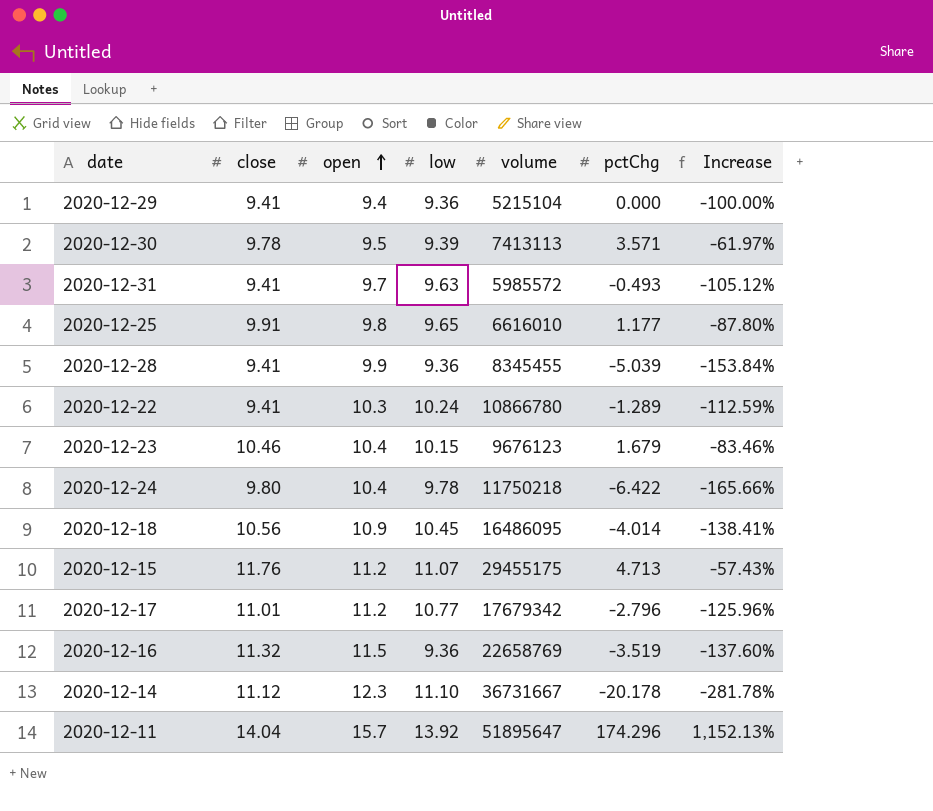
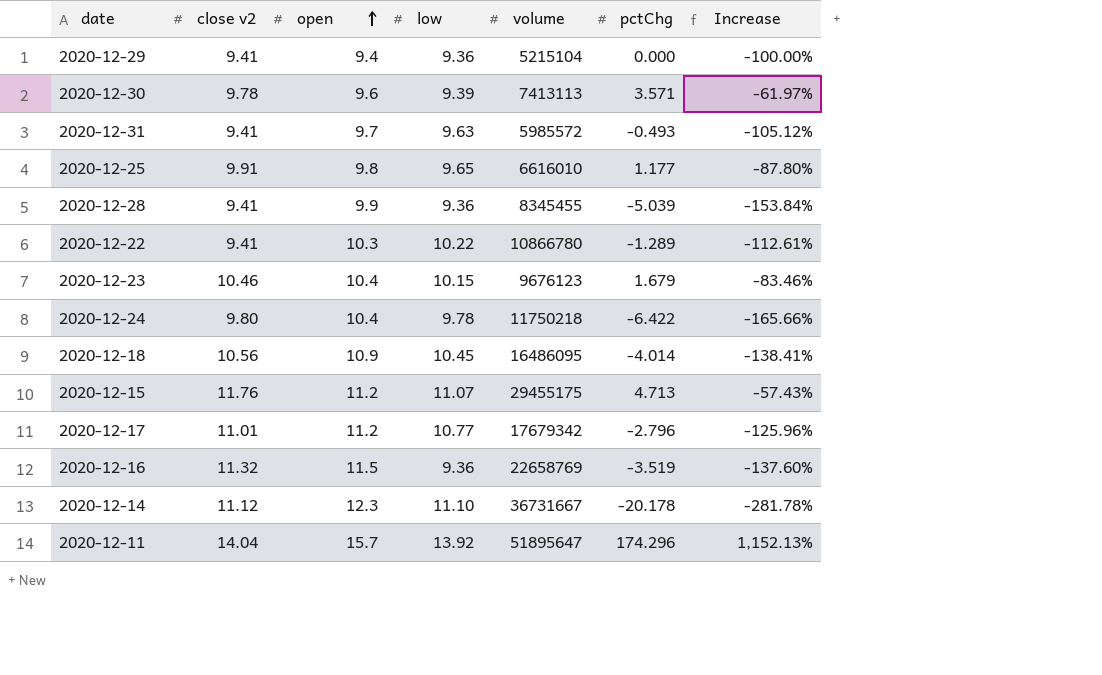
column name: close -> close v2
2020-12-30 | open: 9.5 -> 9.6
2020-12-22 | low: 10.24 -> 10.22
2020-12-22 | Increase: -112.59% -> -112.61%

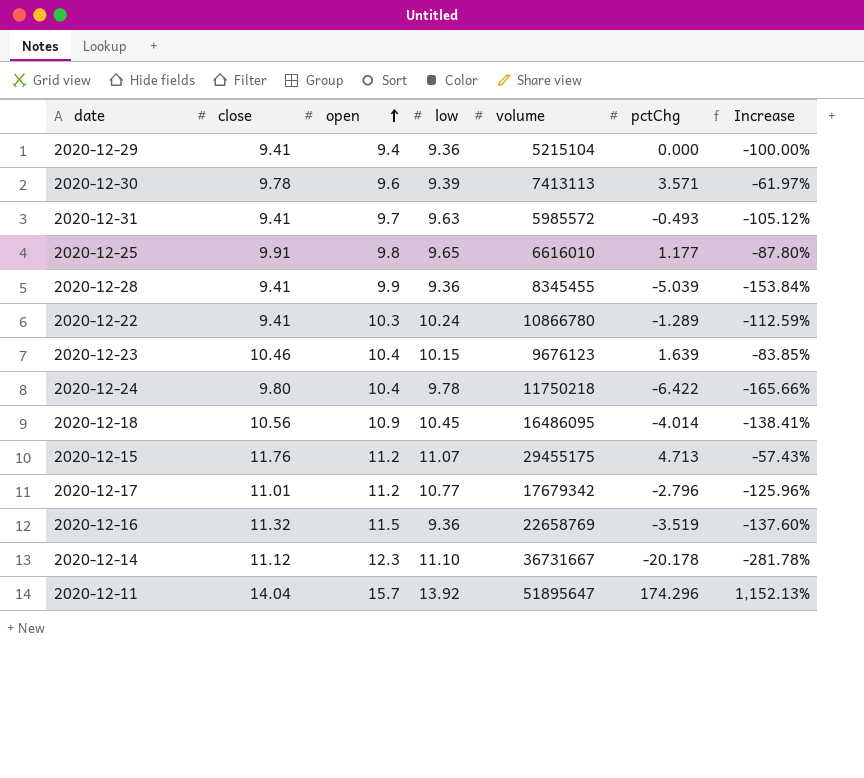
column name: close v2 -> close
2020-12-22 | low: 10.22 -> 10.24
2020-12-22 | Increase: -112.61% -> -112.59%
2020-12-23 | pctChg: 1.679 -> 1.639
2020-12-23 | Increase: -83.46% -> -83.85%

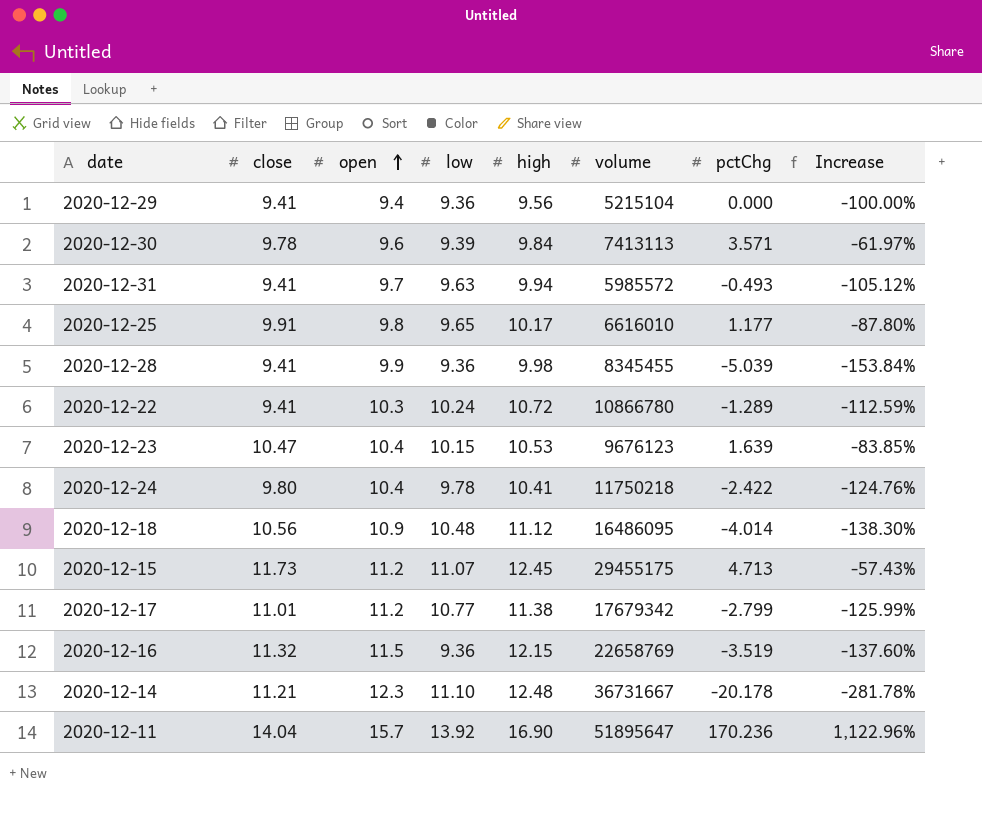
column high | position: none -> 5
2020-12-23 | close: 10.46 -> 10.47
2020-12-24 | pctChg: -6.422 -> -2.422
2020-12-24 | Increase: -165.66% -> -124.76%
2020-12-18 | low: 10.45 -> 10.48
2020-12-18 | Increase: -138.41% -> -138.30%
2020-12-15 | close: 11.76 -> 11.73
2020-12-17 | pctChg: -2.796 -> -2.799
2020-12-17 | Increase: -125.96% -> -125.99%
2020-12-14 | close: 11.12 -> 11.21
2020-12-11 | pctChg: 174.296 -> 170.236
2020-12-11 | Increase: 1,152.13% -> 1,122.96%

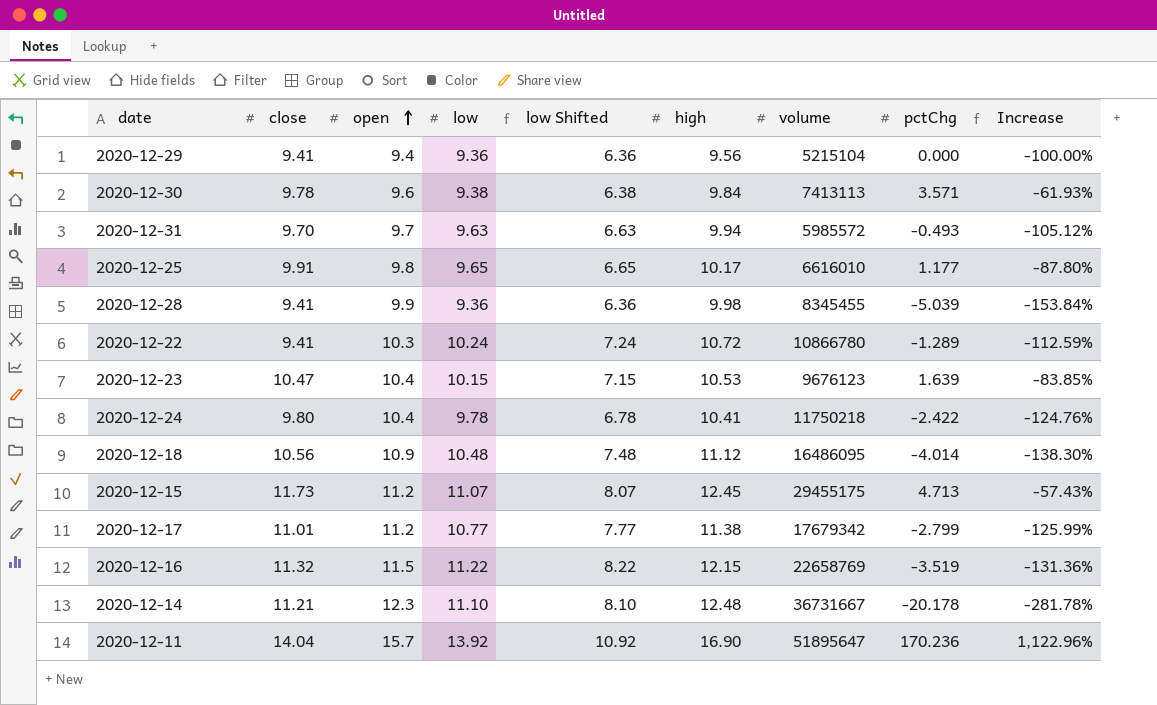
column low Shifted | formula: none -> [low] - 3
2020-12-30 | low: 9.39 -> 9.38
2020-12-30 | Increase: -61.97% -> -61.93%
2020-12-31 | close: 9.41 -> 9.70
2020-12-16 | low: 9.36 -> 11.22
2020-12-16 | Increase: -137.60% -> -131.36%

